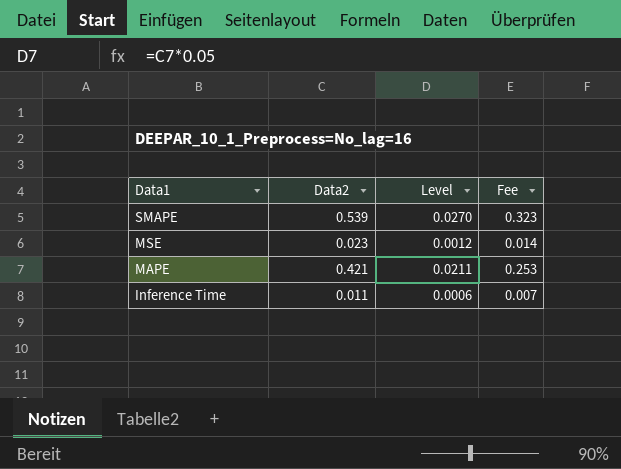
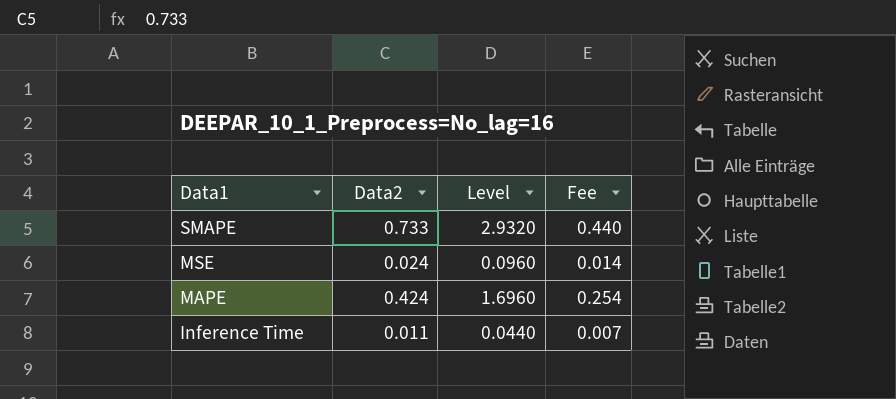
column Level | formula: [Data2] * 0.05 -> [Data2] * 4
SMAPE | Data2: 0.539 -> 0.733
SMAPE | Fee: 0.323 -> 0.440
MSE | Data2: 0.023 -> 0.024
MAPE | Data2: 0.421 -> 0.424
MAPE | Fee: 0.253 -> 0.254

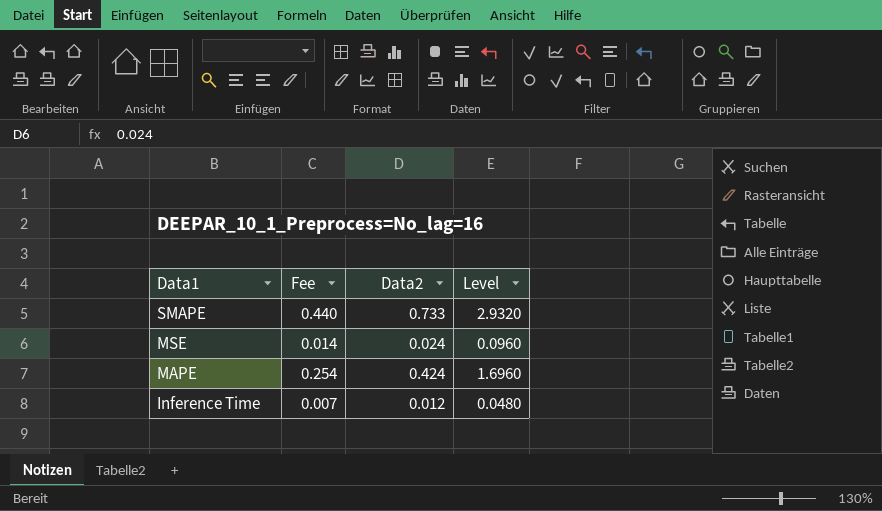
column Fee | position: 4 -> 2
Inference Time | Data2: 0.011 -> 0.012
Inference Time | Level: 0.0440 -> 0.0480

